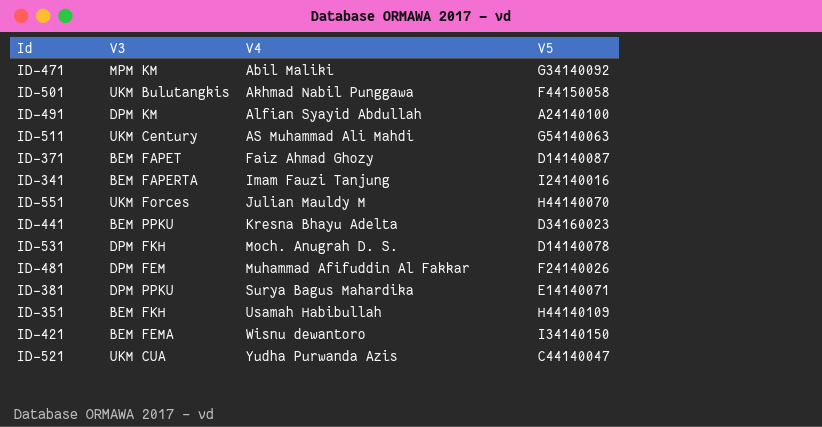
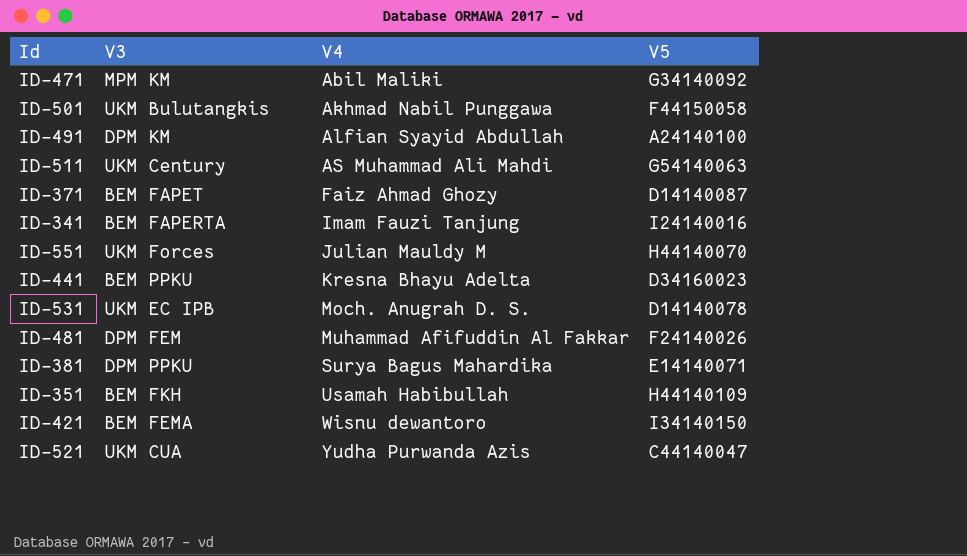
ID-531 | V3: DPM FKH -> UKM EC IPB

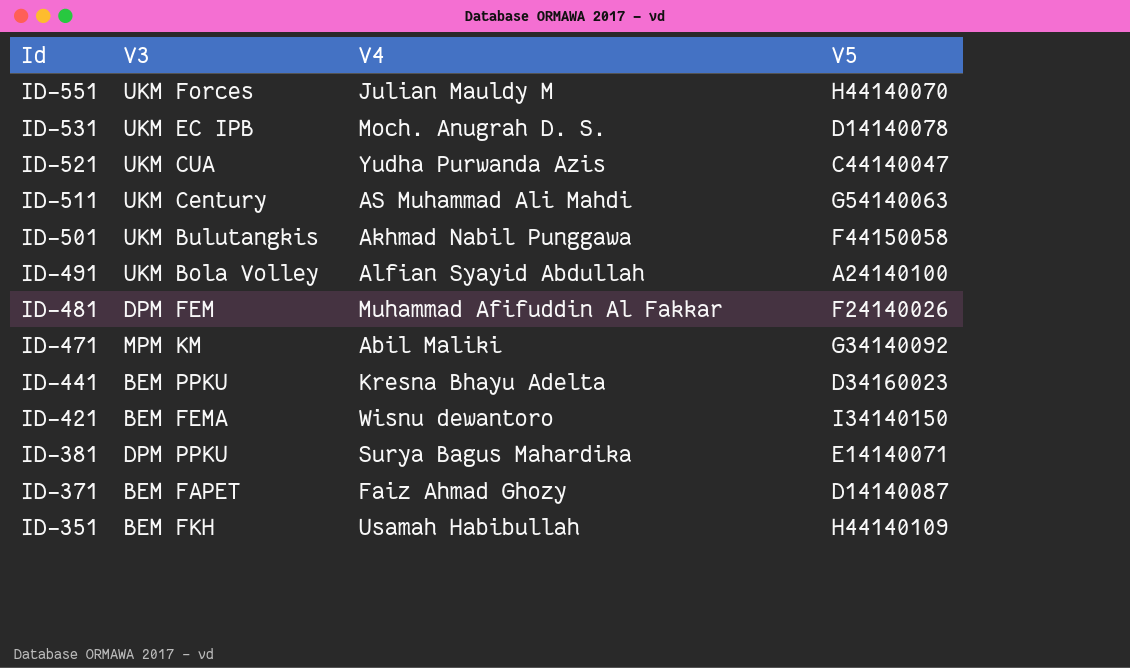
row order: V4 ascending -> Id descending
row ID-341: BEM FAPERTA | Imam Fauzi Tanjung | I24140016 -> none
ID-491 | V3: DPM KM -> UKM Bola Volley

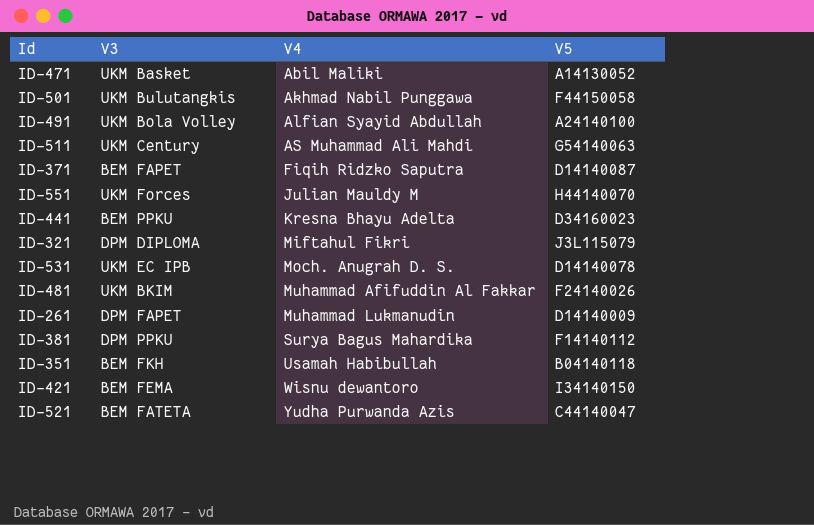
row order: Id descending -> V4 ascending
ID-471 | V3: MPM KM -> UKM Basket
ID-471 | V5: G34140092 -> A14130052
ID-371 | V4: Faiz Ahmad Ghozy -> Fiqih Ridzko Saputra
row ID-321: none -> DPM DIPLOMA | Miftahul Fikri | J3L115079
ID-481 | V3: DPM FEM -> UKM BKIM
row ID-261: none -> DPM FAPET | Muhammad Lukmanudin | D14140009
ID-381 | V5: E14140071 -> F14140112
ID-351 | V5: H44140109 -> B04140118
ID-521 | V3: UKM CUA -> BEM FATETA

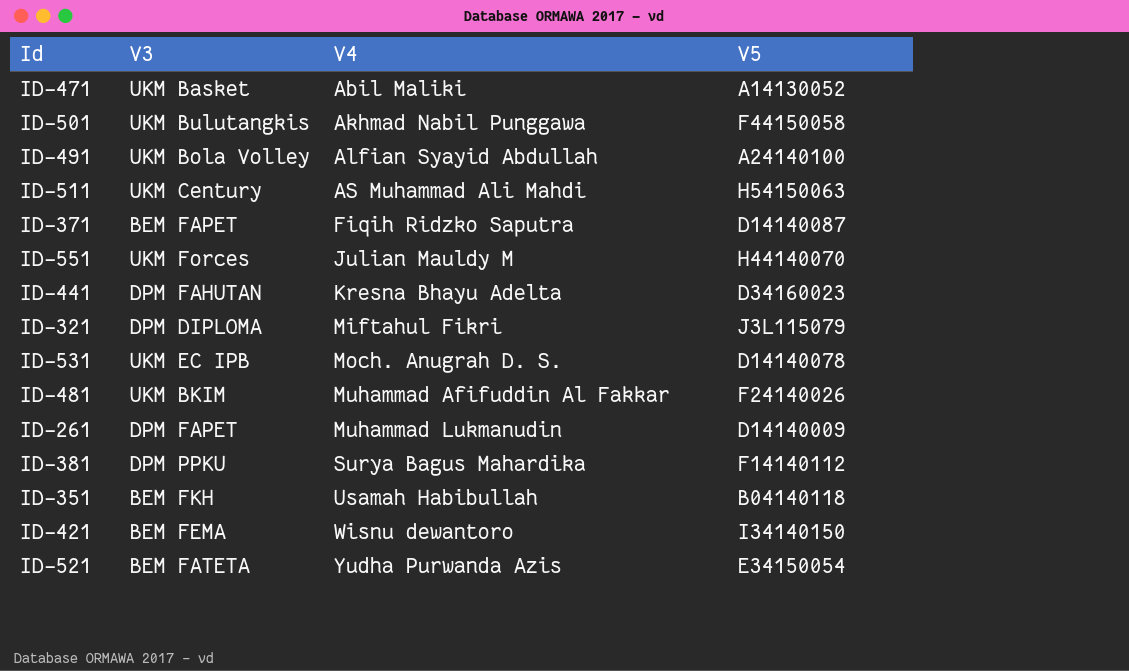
ID-511 | V5: G54140063 -> H54150063
ID-441 | V3: BEM PPKU -> DPM FAHUTAN
ID-521 | V5: C44140047 -> E34150054

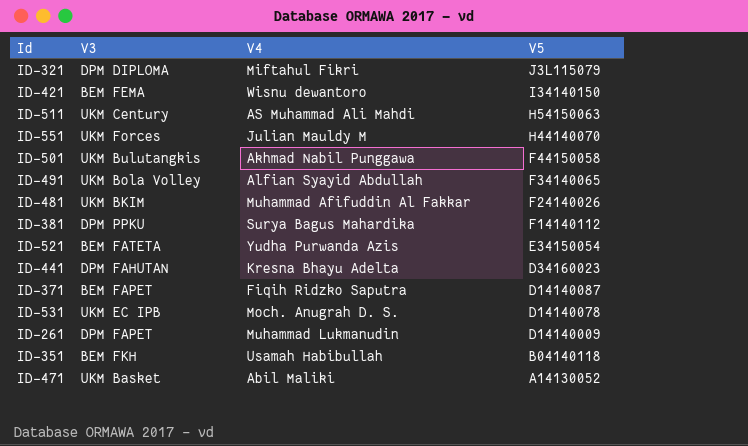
row order: V4 ascending -> V5 descending
ID-491 | V5: A24140100 -> F34140065

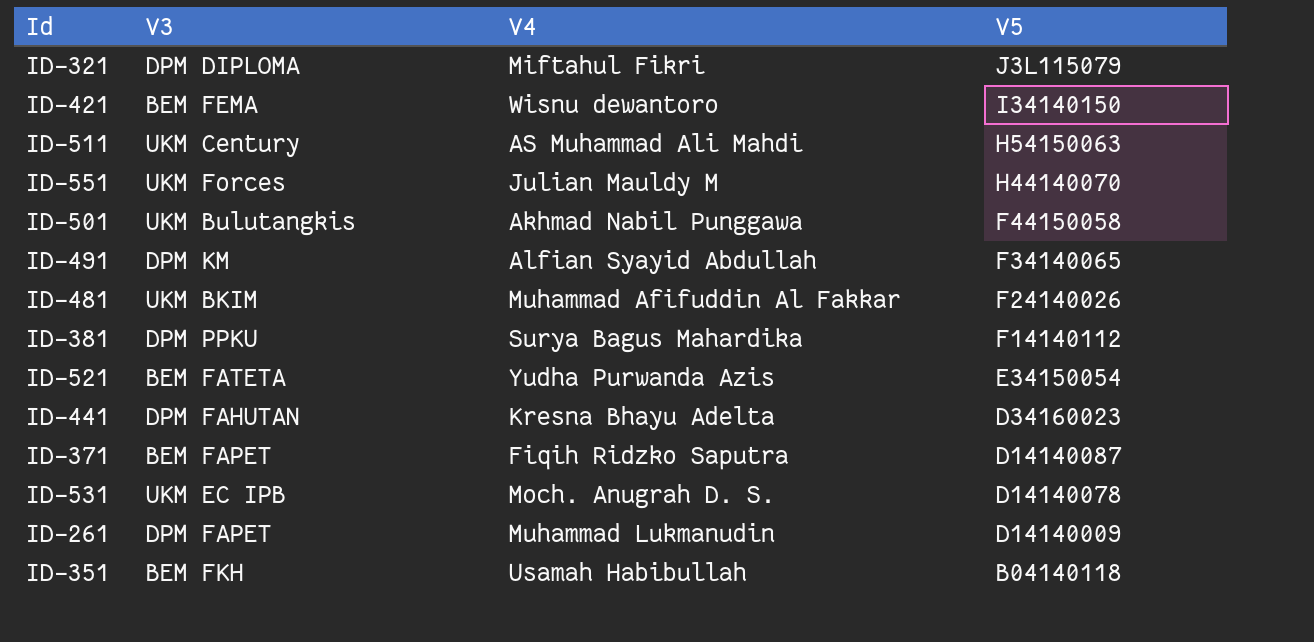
row ID-471: UKM Basket | Abil Maliki | A14130052 -> none
ID-491 | V3: UKM Bola Volley -> DPM KM

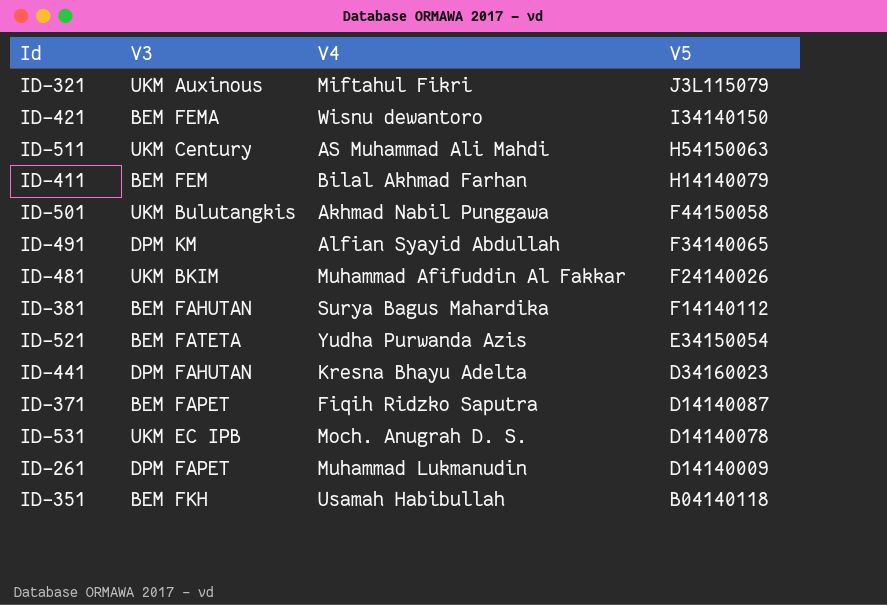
row ID-551: UKM Forces | Julian Mauldy M | H44140070 -> none
ID-321 | V3: DPM DIPLOMA -> UKM Auxinous
row ID-411: none -> BEM FEM | Bilal Akhmad Farhan | H14140079
ID-381 | V3: DPM PPKU -> BEM FAHUTAN

